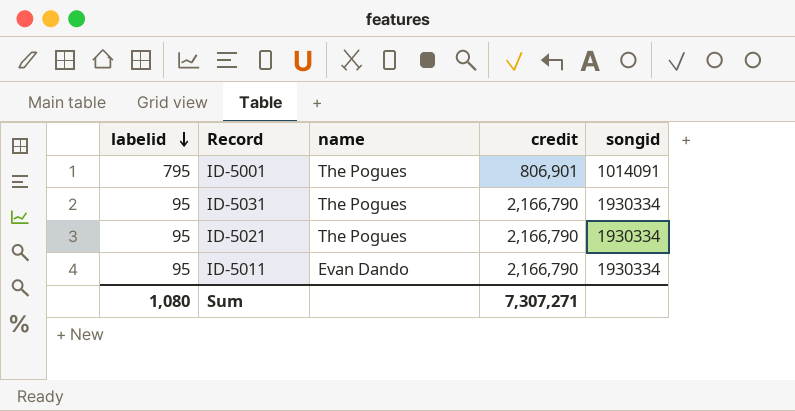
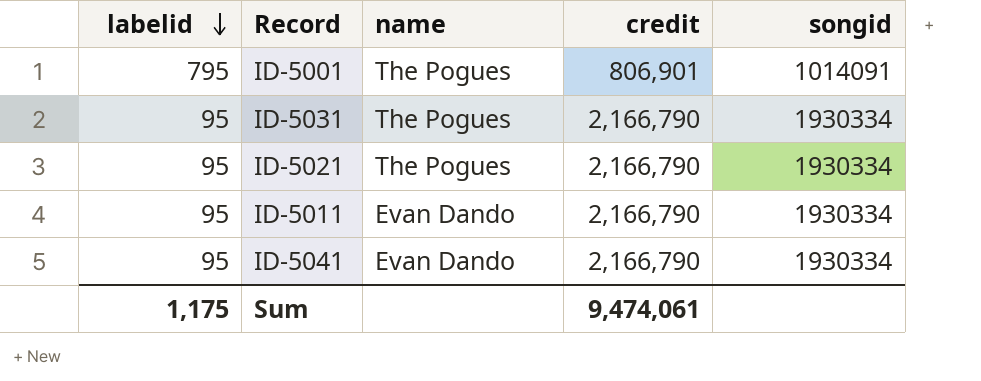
row ID-5041: none -> 95 | Evan Dando | 2,166,790 | 1930334
Sum | labelid: 1,080 -> 1,175
Sum | credit: 7,307,271 -> 9,474,061

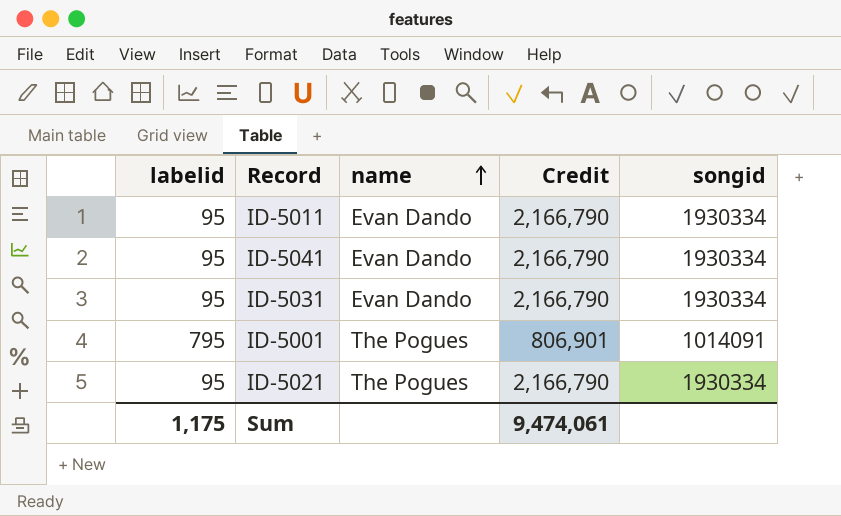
row order: labelid descending -> name ascending
column name: credit -> Credit
ID-5031 | name: The Pogues -> Evan Dando

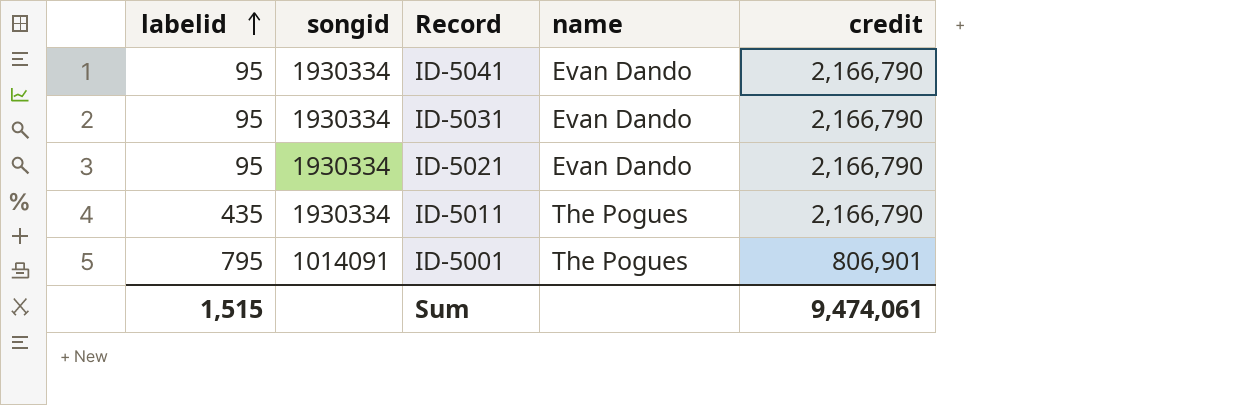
row order: name ascending -> labelid ascending
column songid | position: 5 -> 2
column name: Credit -> credit
ID-5021 | name: The Pogues -> Evan Dando
ID-5011 | labelid: 95 -> 435
ID-5011 | name: Evan Dando -> The Pogues
Sum | labelid: 1,175 -> 1,515

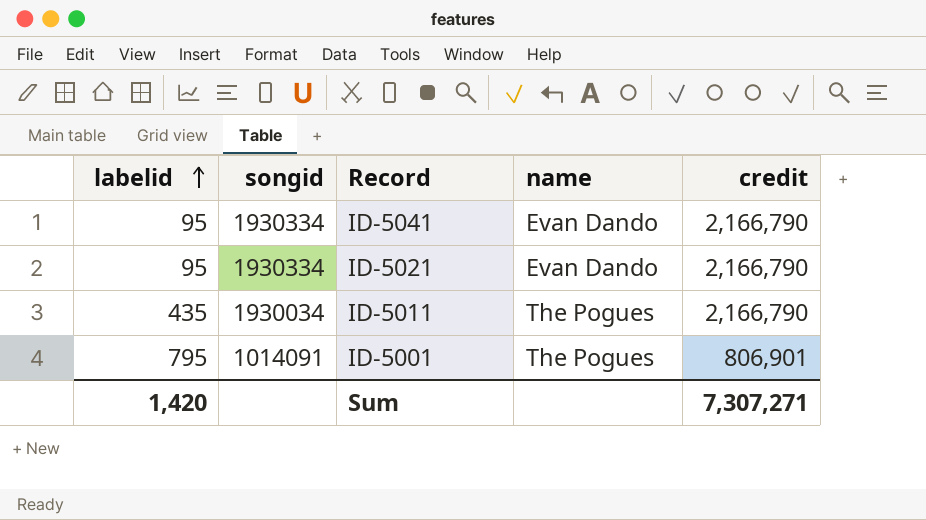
row ID-5031: 95 | 1930334 | Evan Dando | 2,166,790 -> none
ID-5011 | songid: 1930334 -> 1930034
Sum | labelid: 1,515 -> 1,420
Sum | credit: 9,474,061 -> 7,307,271

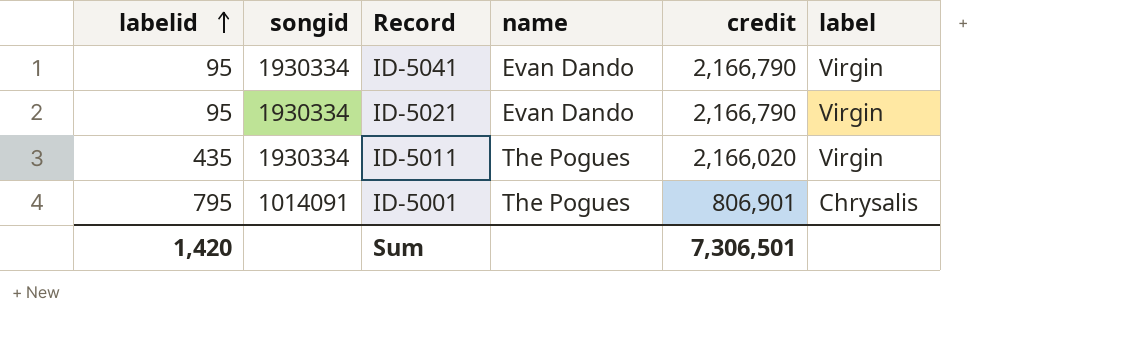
column label | position: none -> 6
ID-5011 | songid: 1930034 -> 1930334
ID-5011 | credit: 2,166,790 -> 2,166,020
Sum | credit: 7,307,271 -> 7,306,501

